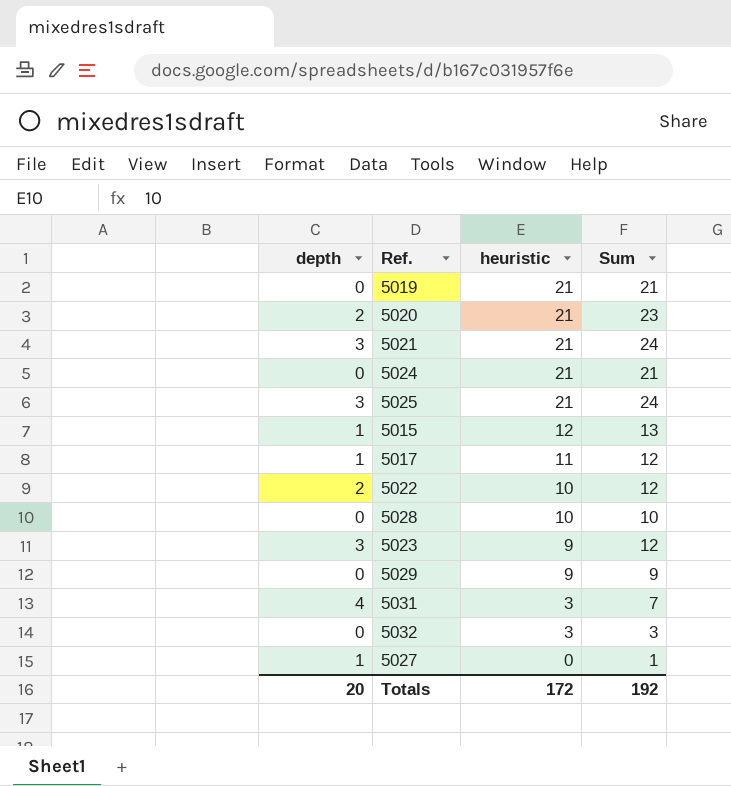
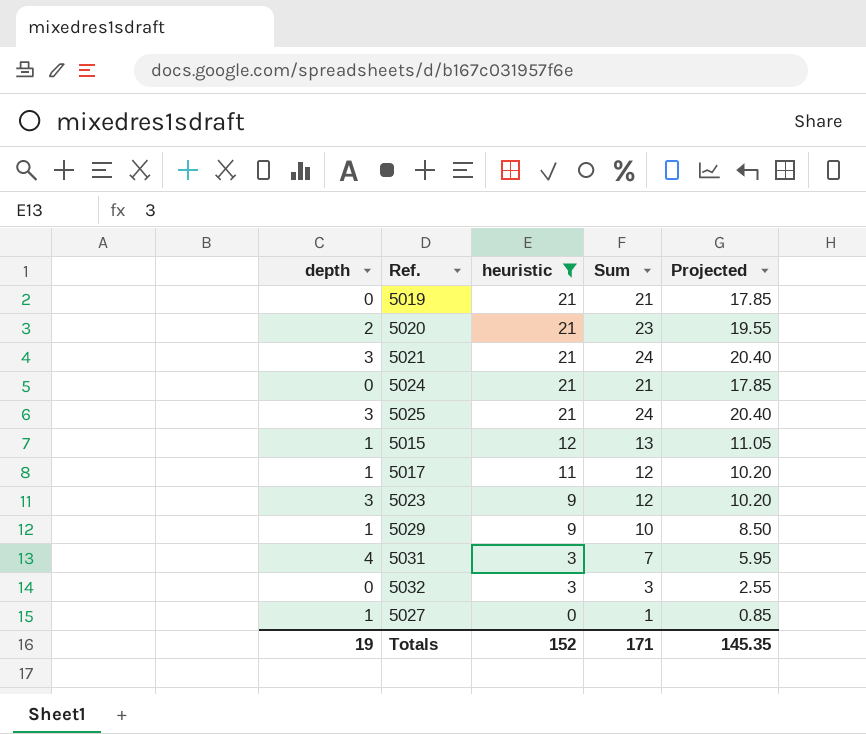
filter: none -> heuristic != 10
column Projected | formula: none -> [Sum] * 0.85
5029 | depth: 0 -> 1
5029 | Sum: 9 -> 10
Totals | depth: 20 -> 19
Totals | heuristic: 172 -> 152
Totals | Sum: 192 -> 171

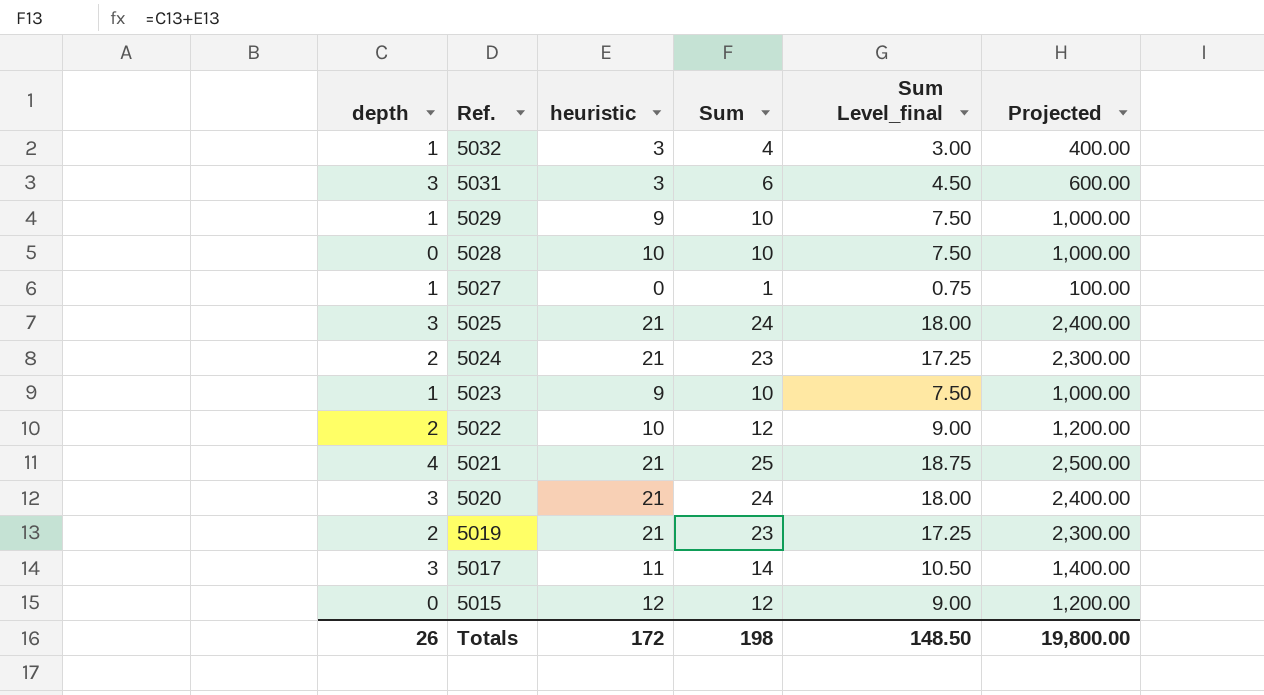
filter: heuristic != 10 -> none
row order: heuristic descending -> Ref. descending
column Sum Level_final | formula: none -> [Sum] * 0.75
column Projected | formula: [Sum] * 0.85 -> [Sum] * 100
5032 | depth: 0 -> 1
5032 | Sum: 3 -> 4
5031 | depth: 4 -> 3
5031 | Sum: 7 -> 6
5024 | depth: 0 -> 2
5024 | Sum: 21 -> 23
5023 | depth: 3 -> 1
5023 | Sum: 12 -> 10
5021 | depth: 3 -> 4
5021 | Sum: 24 -> 25
5020 | depth: 2 -> 3
5020 | Sum: 23 -> 24
5019 | depth: 0 -> 2
5019 | Sum: 21 -> 23
5017 | depth: 1 -> 3
5017 | Sum: 12 -> 14
5015 | depth: 1 -> 0
5015 | Sum: 13 -> 12
Totals | depth: 19 -> 26
Totals | heuristic: 152 -> 172
Totals | Sum: 171 -> 198
Totals | Projected: 145.35 -> 19,800.00

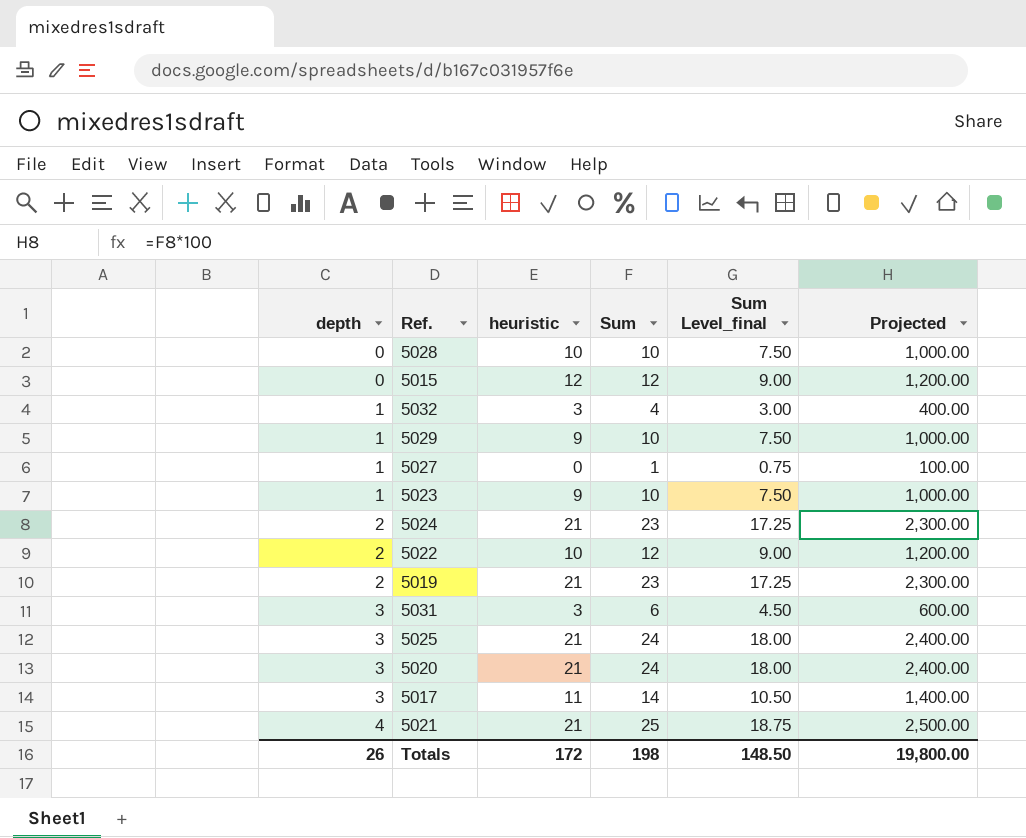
row order: Ref. descending -> depth ascending

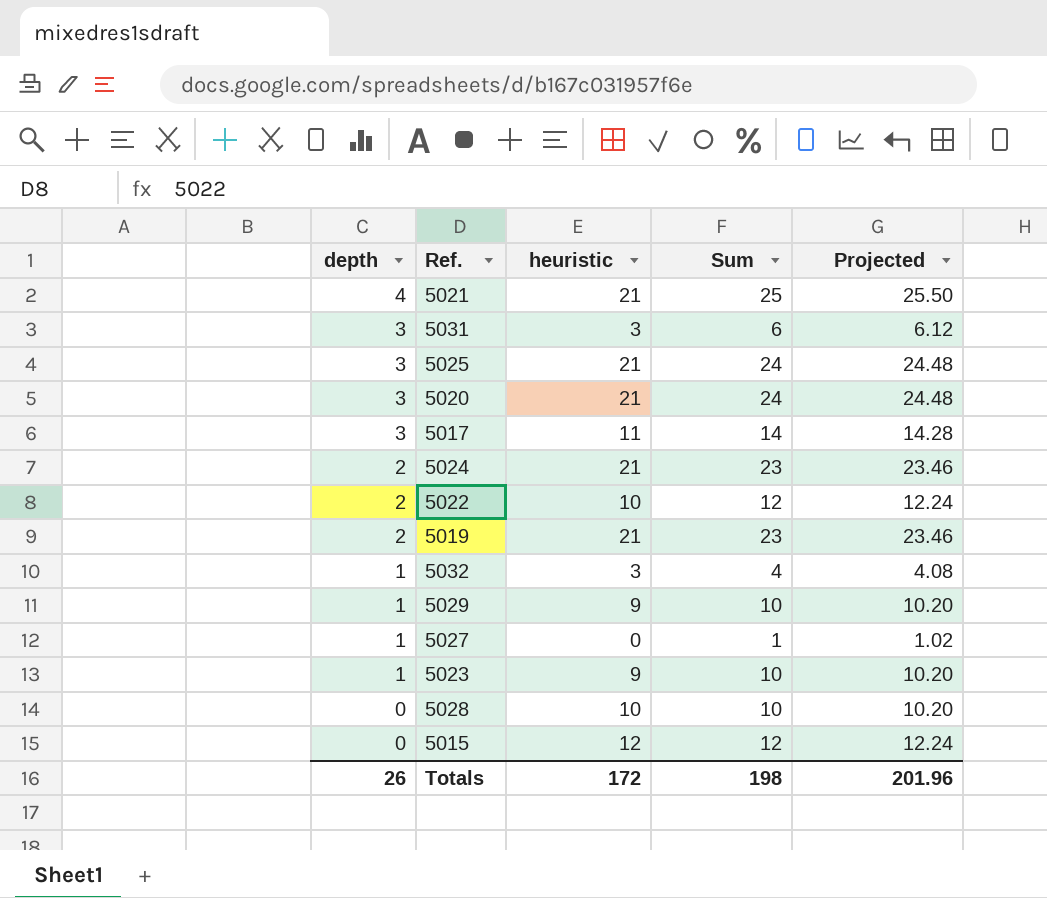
row order: depth ascending -> depth descending
column Sum Level_final | formula: [Sum] * 0.75 -> none
column Projected | formula: [Sum] * 100 -> [Sum] * 1.02
Totals | Projected: 19,800.00 -> 201.96

